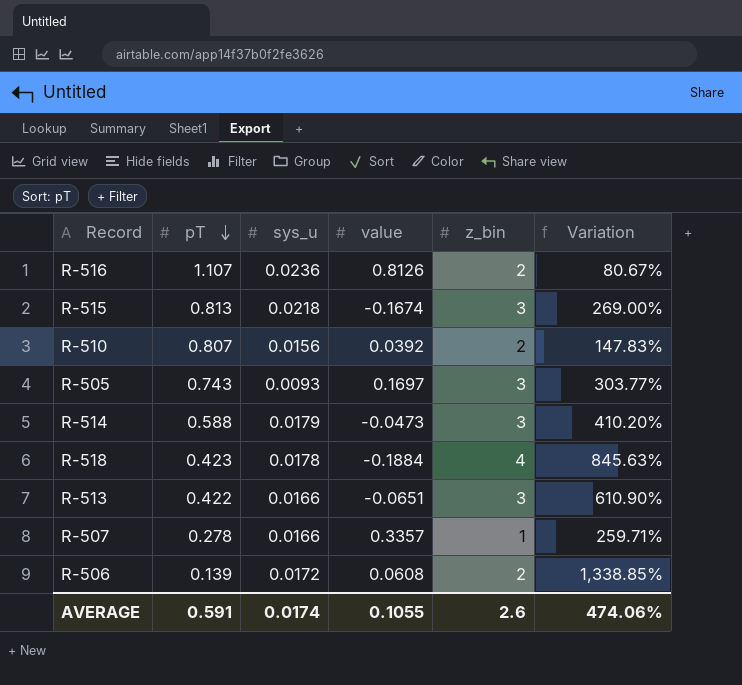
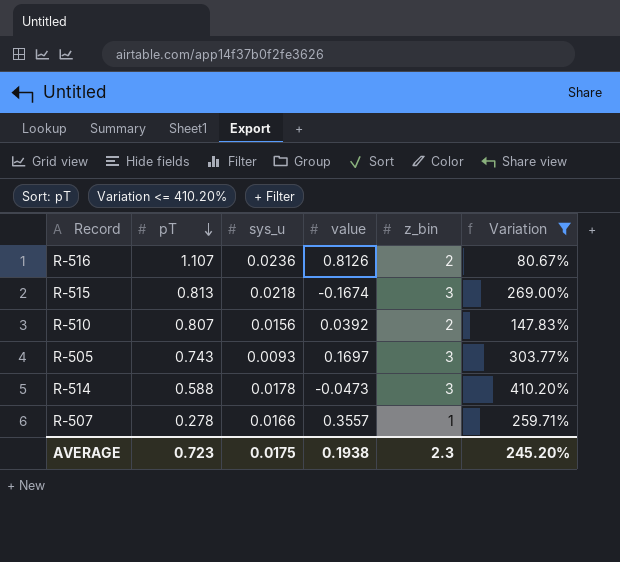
filter: none -> Variation <= 410.20%
R-514 | sys_u: 0.0179 -> 0.0178
R-507 | value: 0.3357 -> 0.3557
AVERAGE | pT: 0.591 -> 0.723
AVERAGE | sys_u: 0.0174 -> 0.0175
AVERAGE | value: 0.1055 -> 0.1938
AVERAGE | z_bin: 2.6 -> 2.3
AVERAGE | Variation: 474.06% -> 245.20%

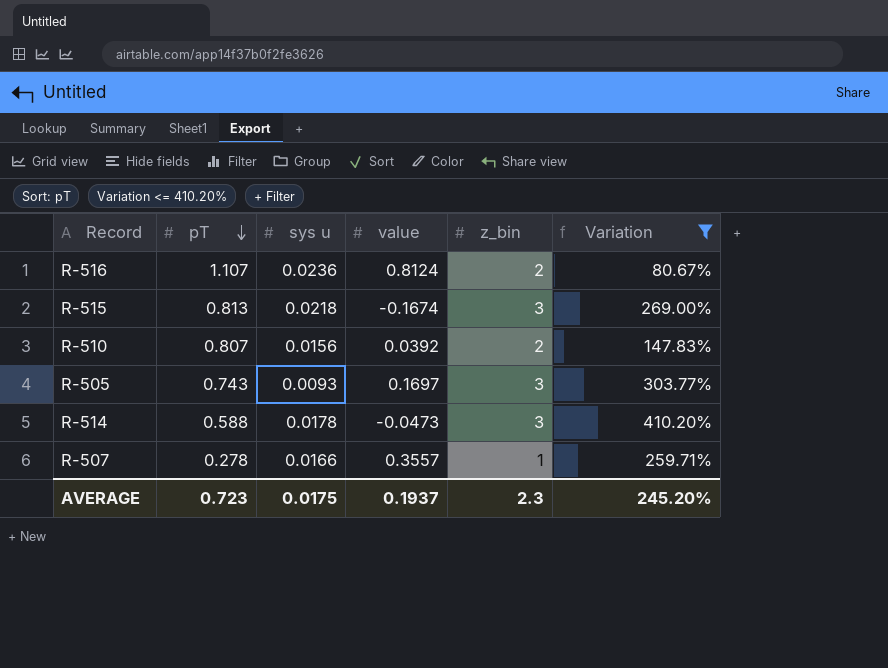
column name: sys_u -> sys u
R-516 | value: 0.8126 -> 0.8124
AVERAGE | value: 0.1938 -> 0.1937

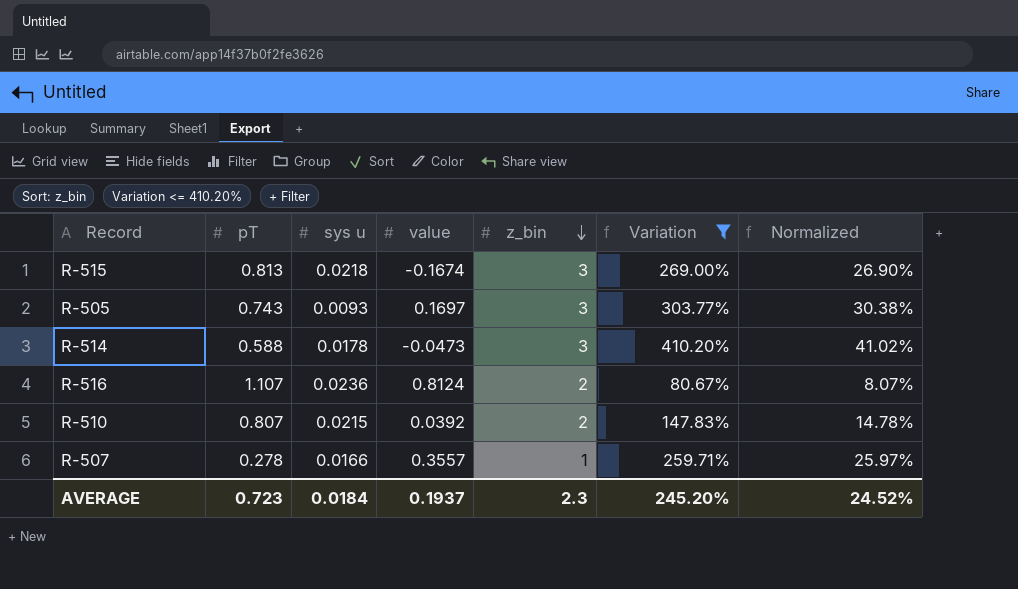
row order: pT descending -> z_bin descending
column Normalized | formula: none -> [Variation] * 0.1
R-510 | sys u: 0.0156 -> 0.0215
AVERAGE | sys u: 0.0175 -> 0.0184

